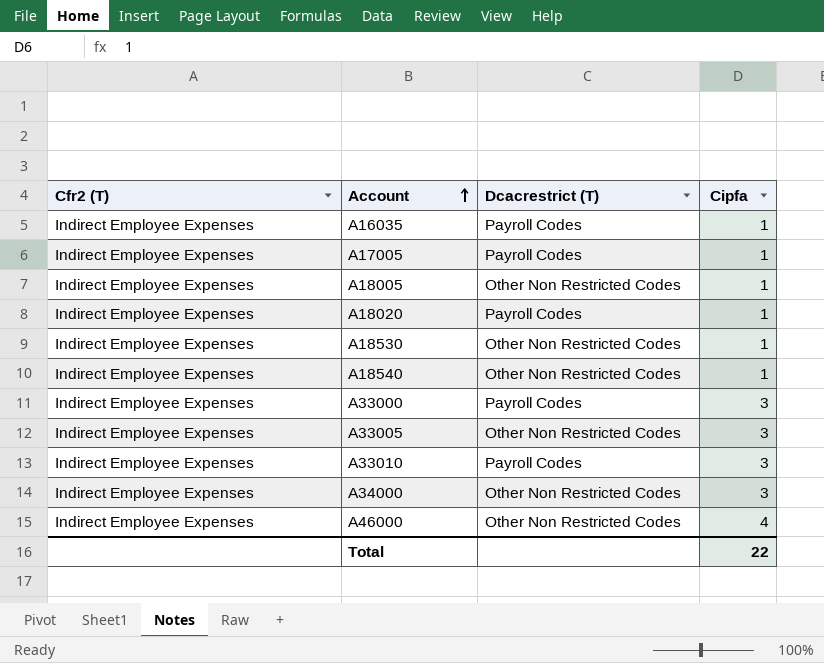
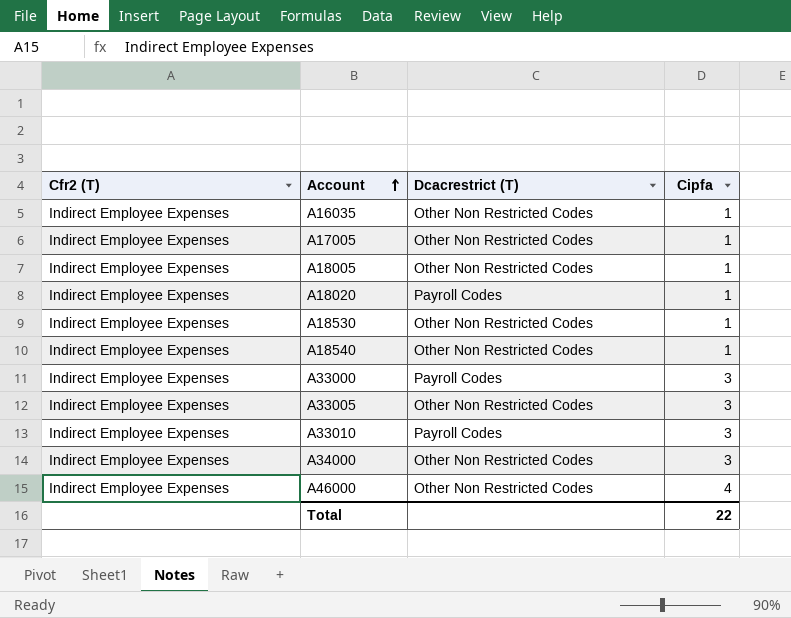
A16035 | Dcacrestrict (T): Payroll Codes -> Other Non Restricted Codes
A17005 | Dcacrestrict (T): Payroll Codes -> Other Non Restricted Codes

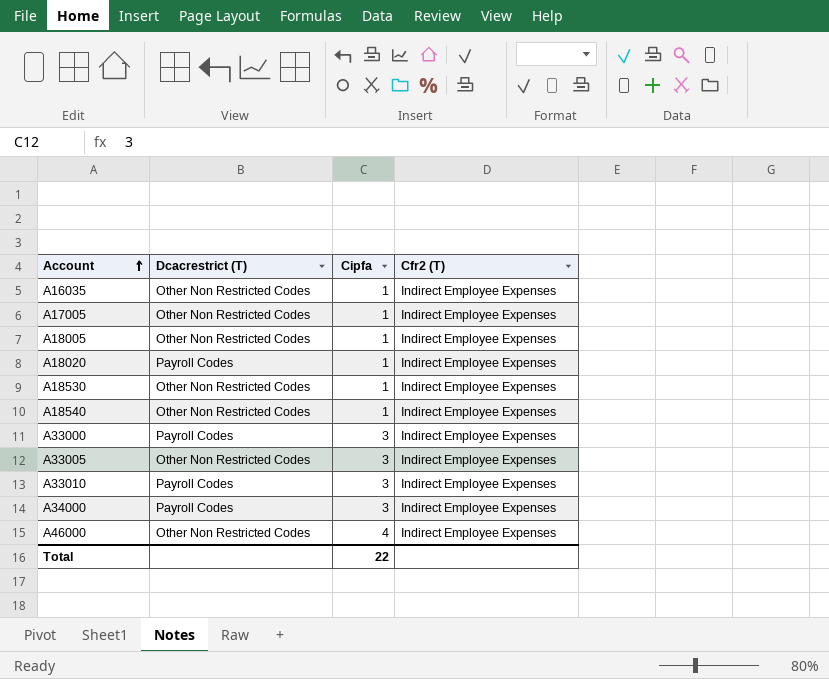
column Cfr2 (T) | position: 1 -> 4
A34000 | Dcacrestrict (T): Other Non Restricted Codes -> Payroll Codes

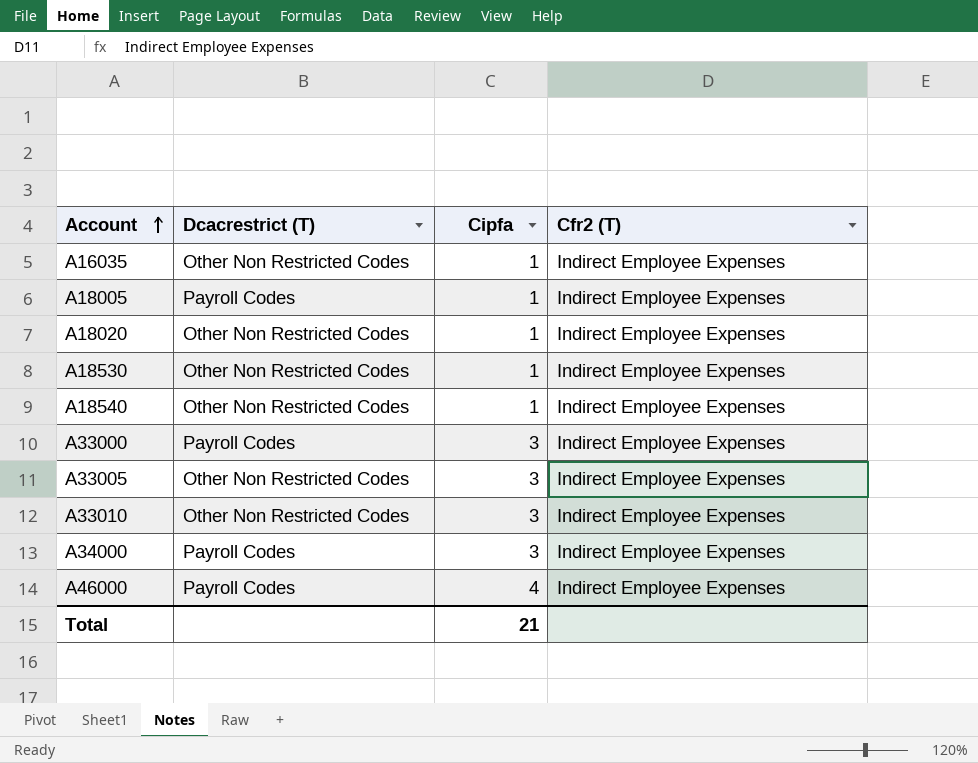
row A17005: Other Non Restricted Codes | 1 | Indirect Employee Expenses -> none
A18005 | Dcacrestrict (T): Other Non Restricted Codes -> Payroll Codes
A18020 | Dcacrestrict (T): Payroll Codes -> Other Non Restricted Codes
A33010 | Dcacrestrict (T): Payroll Codes -> Other Non Restricted Codes
A46000 | Dcacrestrict (T): Other Non Restricted Codes -> Payroll Codes
Total | Cipfa: 22 -> 21

